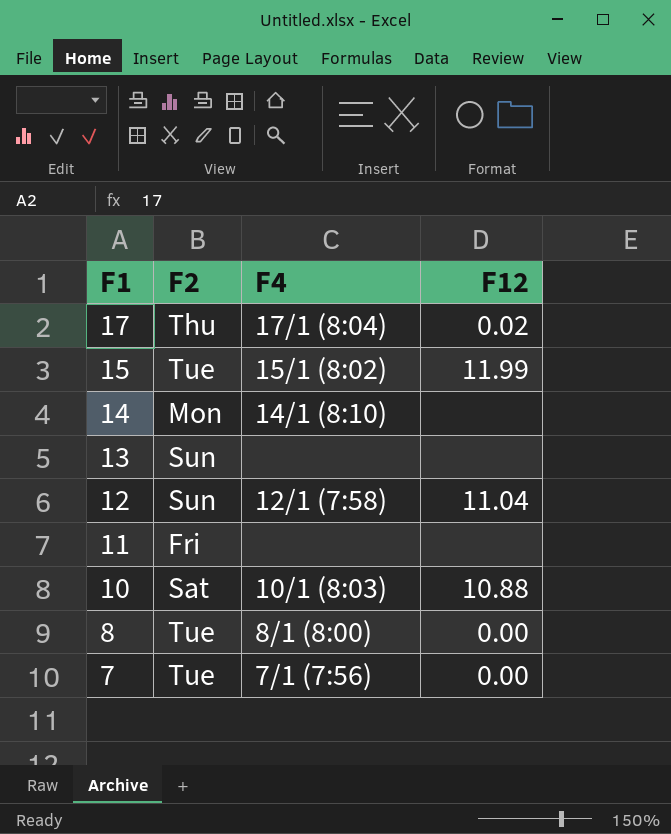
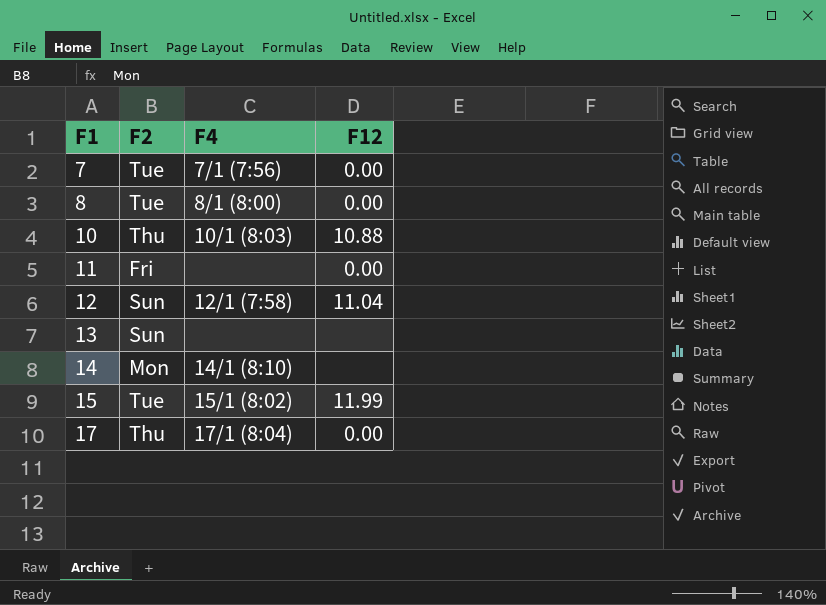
row order: F1 descending -> F1 ascending
10 | F2: Sat -> Thu
11 | F12: none -> 0.00
17 | F12: 0.02 -> 0.00

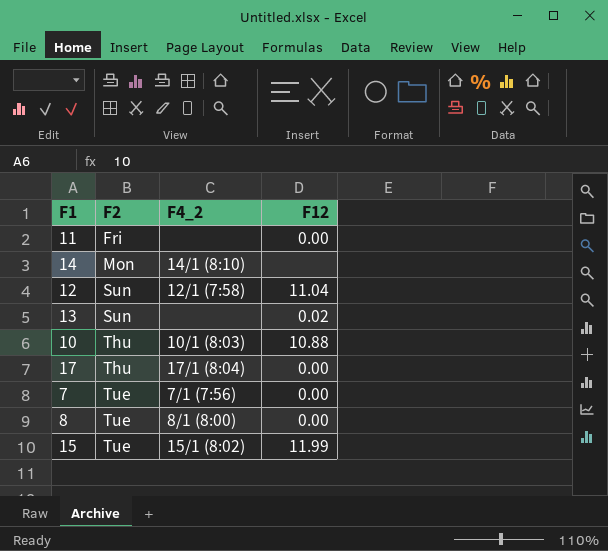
row order: F1 ascending -> F2 ascending
column name: F4 -> F4_2
13 | F12: none -> 0.02

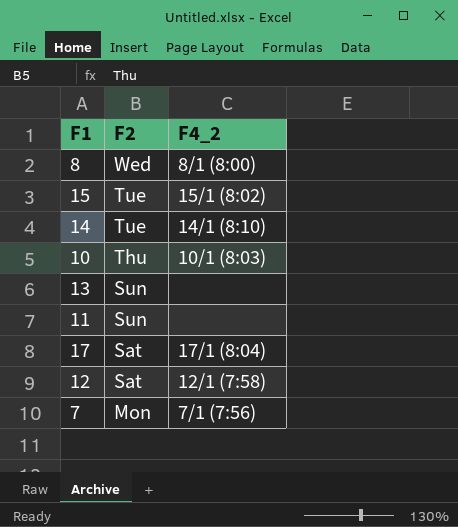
row order: F2 ascending -> F2 descending
column F12 | position: 4 -> none
8 | F2: Tue -> Wed
14 | F2: Mon -> Tue
11 | F2: Fri -> Sun
17 | F2: Thu -> Sat
12 | F2: Sun -> Sat
7 | F2: Tue -> Mon

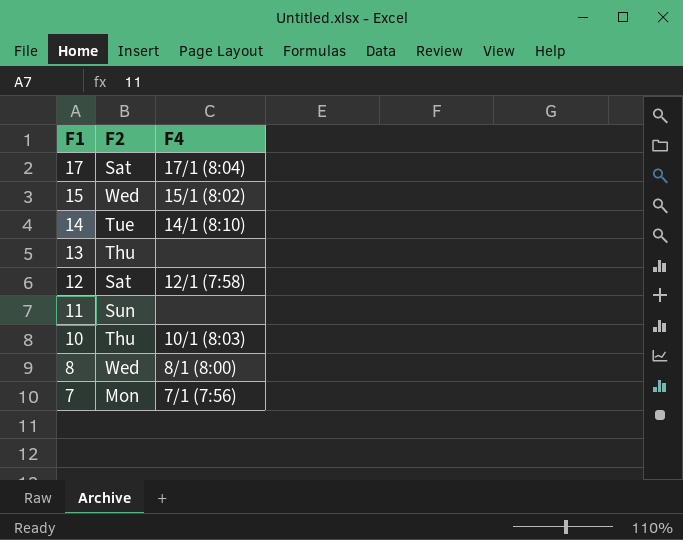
row order: F2 descending -> F1 descending
column name: F4_2 -> F4
15 | F2: Tue -> Wed
13 | F2: Sun -> Thu

